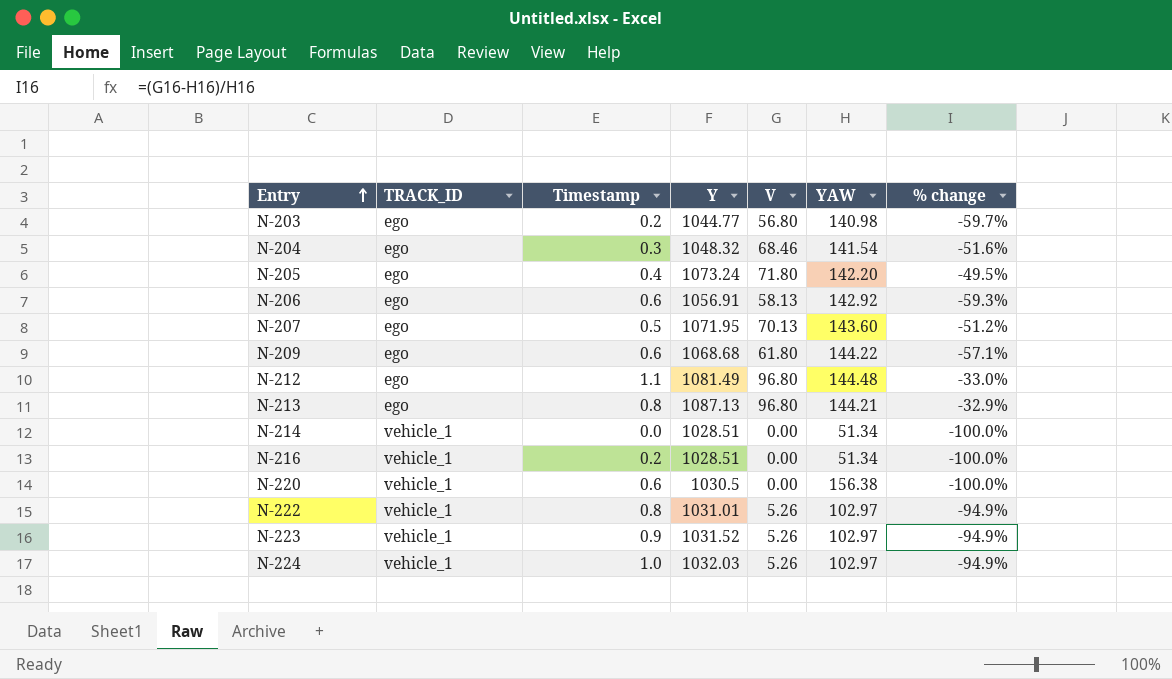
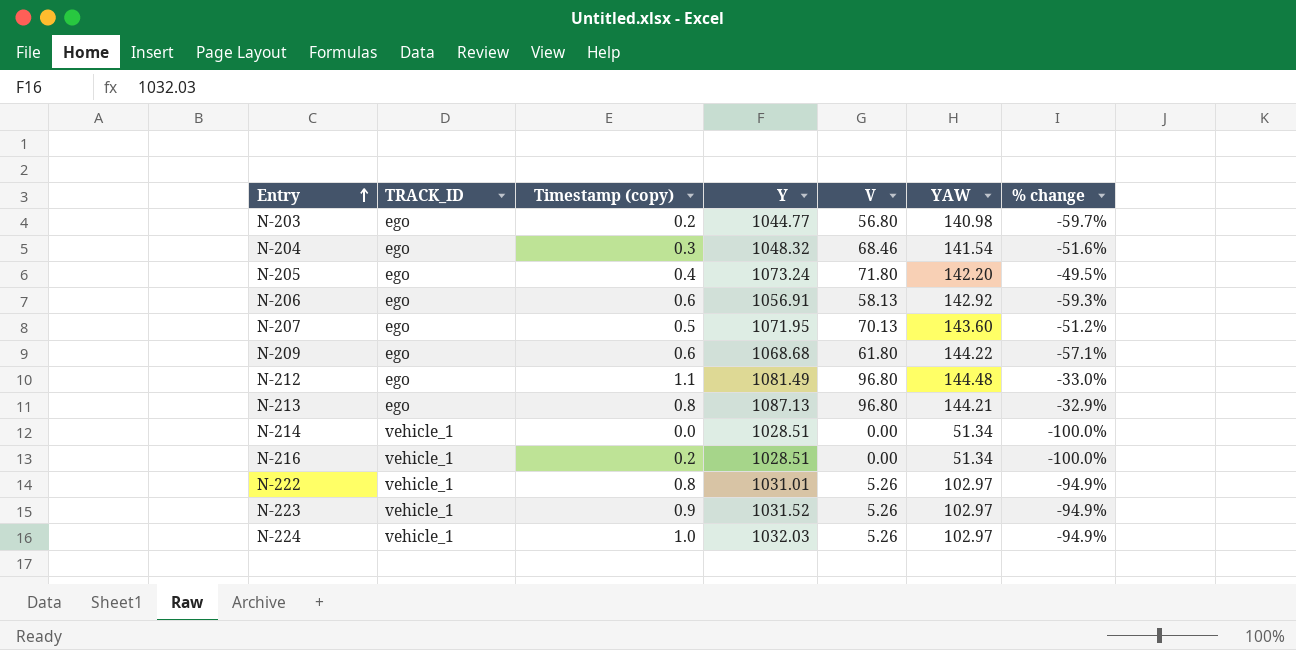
column name: Timestamp -> Timestamp (copy)
row N-220: vehicle_1 | 0.6 | 1030.5 | 0.00 | 156.38 | -100.0% -> none

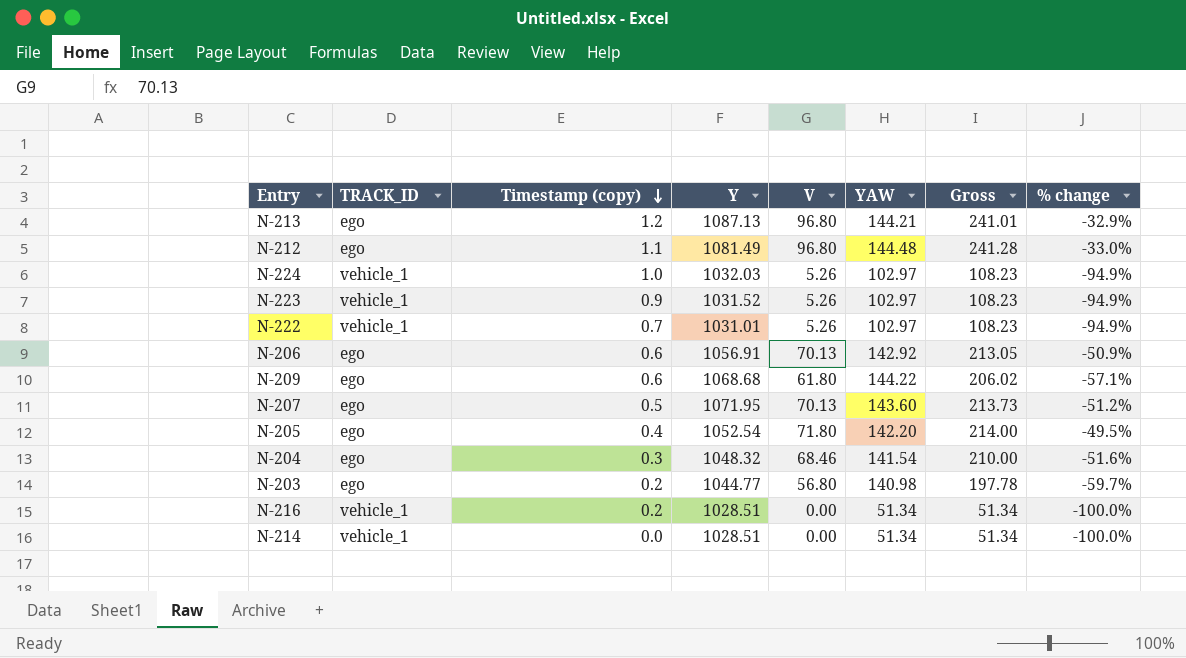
row order: Entry ascending -> Timestamp (copy) descending
column Gross | formula: none -> [V] + [YAW]
N-213 | Timestamp (copy): 0.8 -> 1.2
N-222 | Timestamp (copy): 0.8 -> 0.7
N-206 | V: 58.13 -> 70.13
N-206 | % change: -59.3% -> -50.9%
N-205 | Y: 1073.24 -> 1052.54

